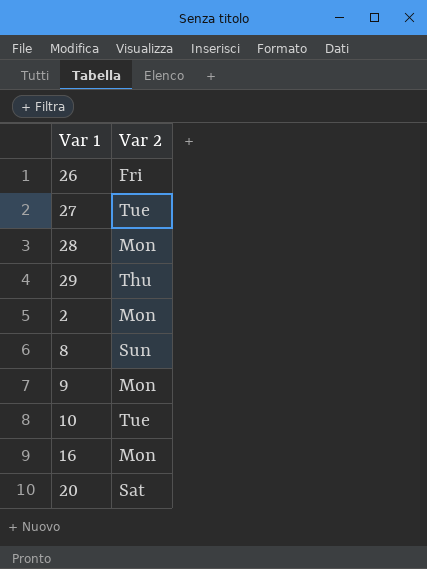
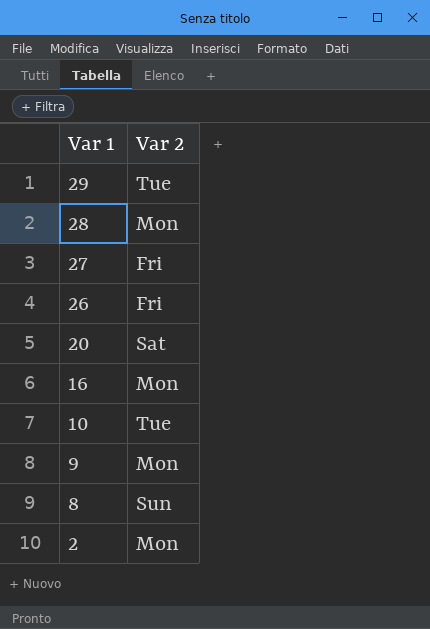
row order: none -> Var 1 descending
29 | Var 2: Thu -> Tue
27 | Var 2: Tue -> Fri

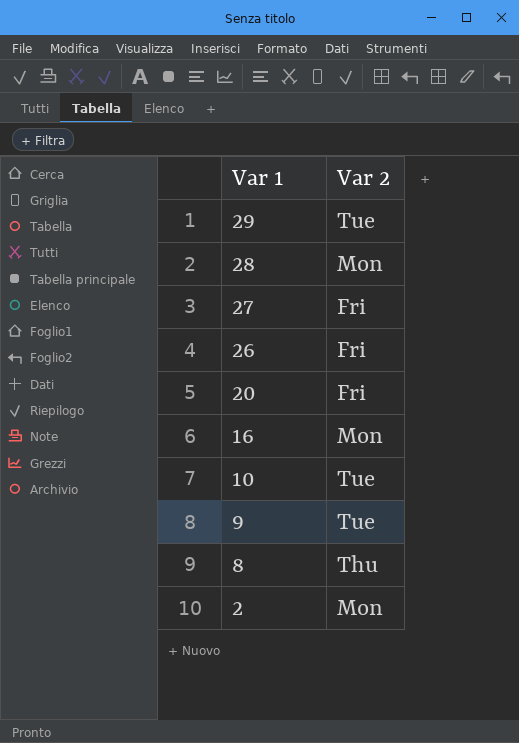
20 | Var 2: Sat -> Fri
9 | Var 2: Mon -> Tue
8 | Var 2: Sun -> Thu

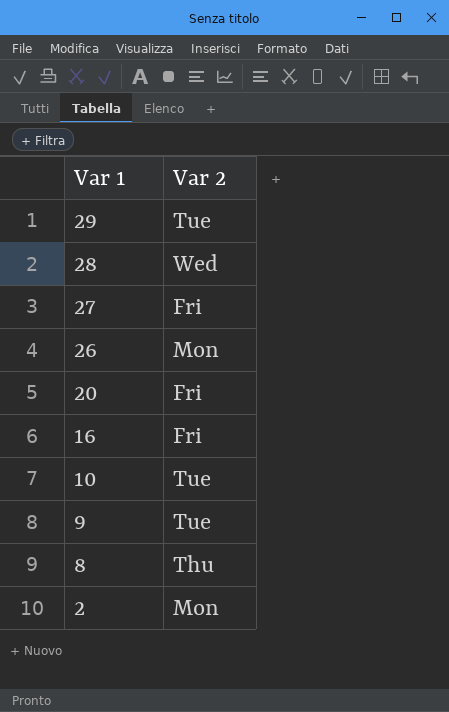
28 | Var 2: Mon -> Wed
26 | Var 2: Fri -> Mon
16 | Var 2: Mon -> Fri

